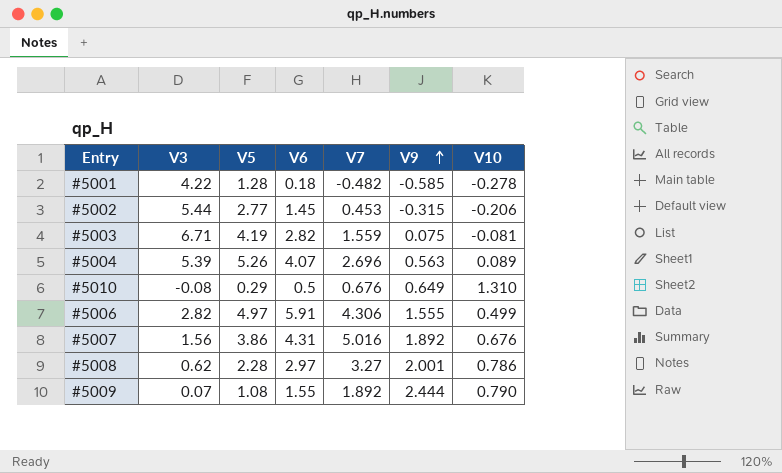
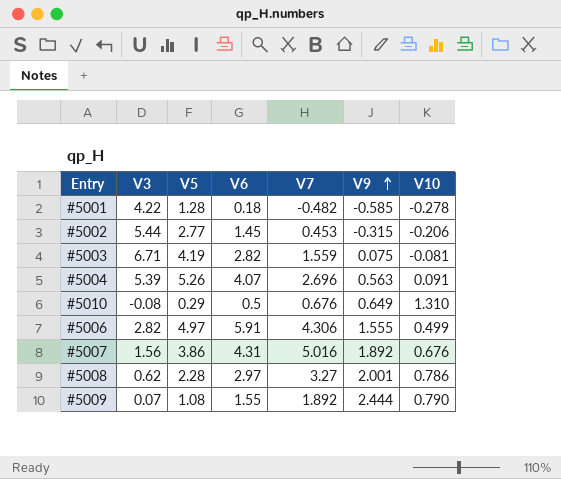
#5004 | V10: 0.089 -> 0.091

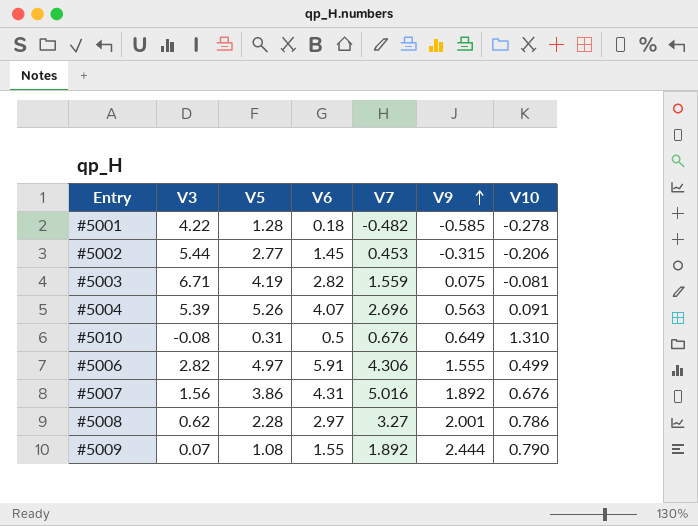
#5010 | V5: 0.29 -> 0.31

